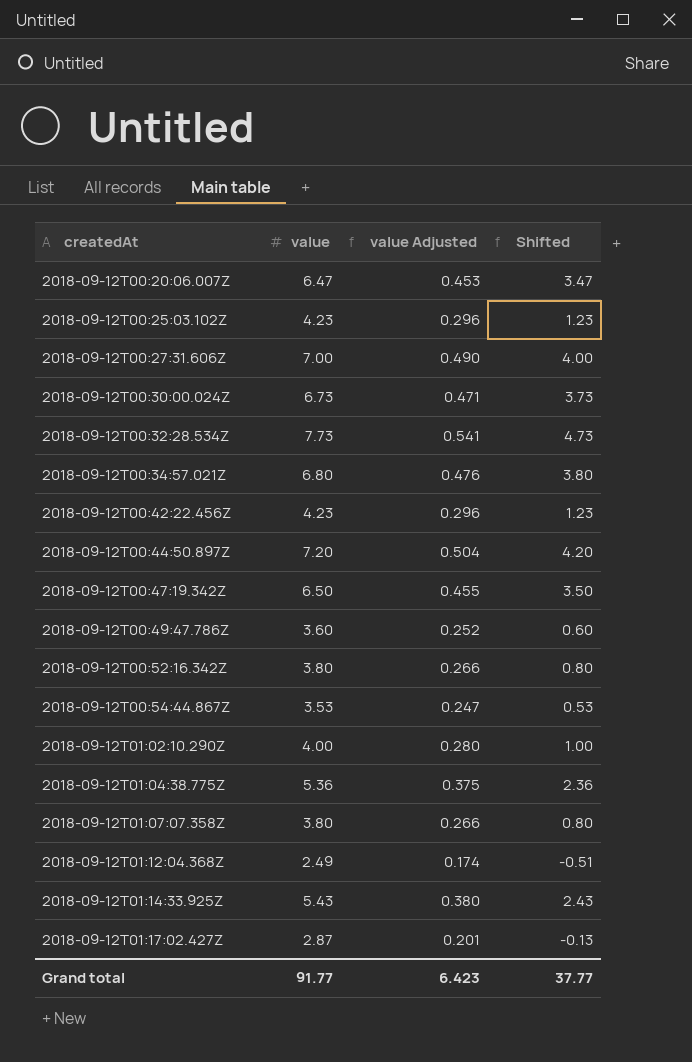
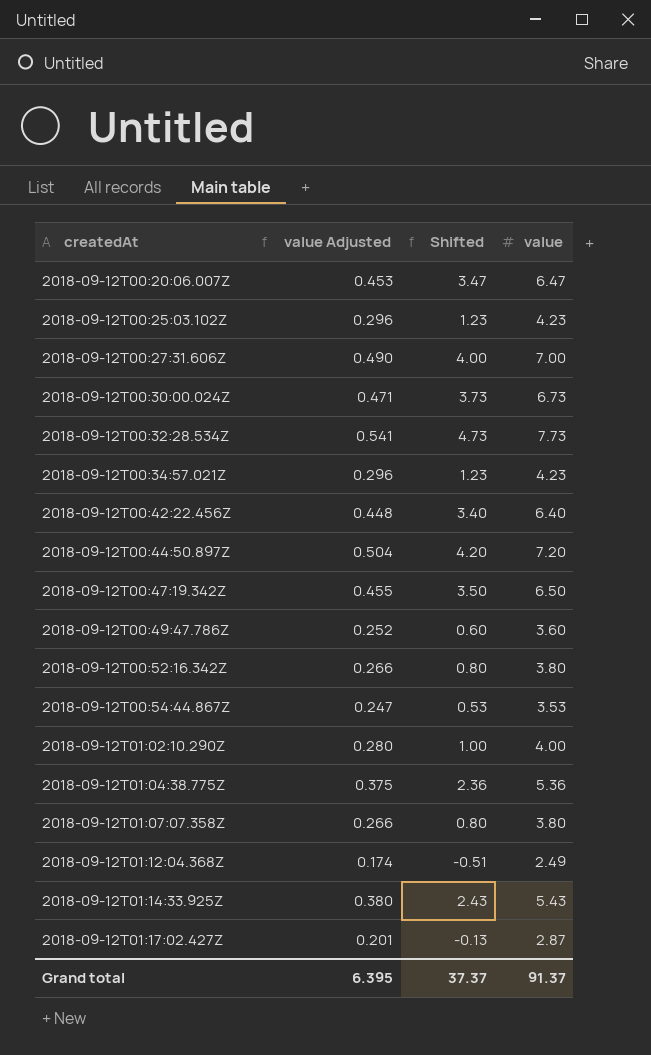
column value | position: 2 -> 4
2018-09-12T00:34:57.021Z | value Adjusted: 0.476 -> 0.296
2018-09-12T00:34:57.021Z | Shifted: 3.80 -> 1.23
2018-09-12T00:34:57.021Z | value: 6.80 -> 4.23
2018-09-12T00:42:22.456Z | value Adjusted: 0.296 -> 0.448
2018-09-12T00:42:22.456Z | Shifted: 1.23 -> 3.40
2018-09-12T00:42:22.456Z | value: 4.23 -> 6.40
Grand total | value Adjusted: 6.423 -> 6.395
Grand total | Shifted: 37.77 -> 37.37
Grand total | value: 91.77 -> 91.37

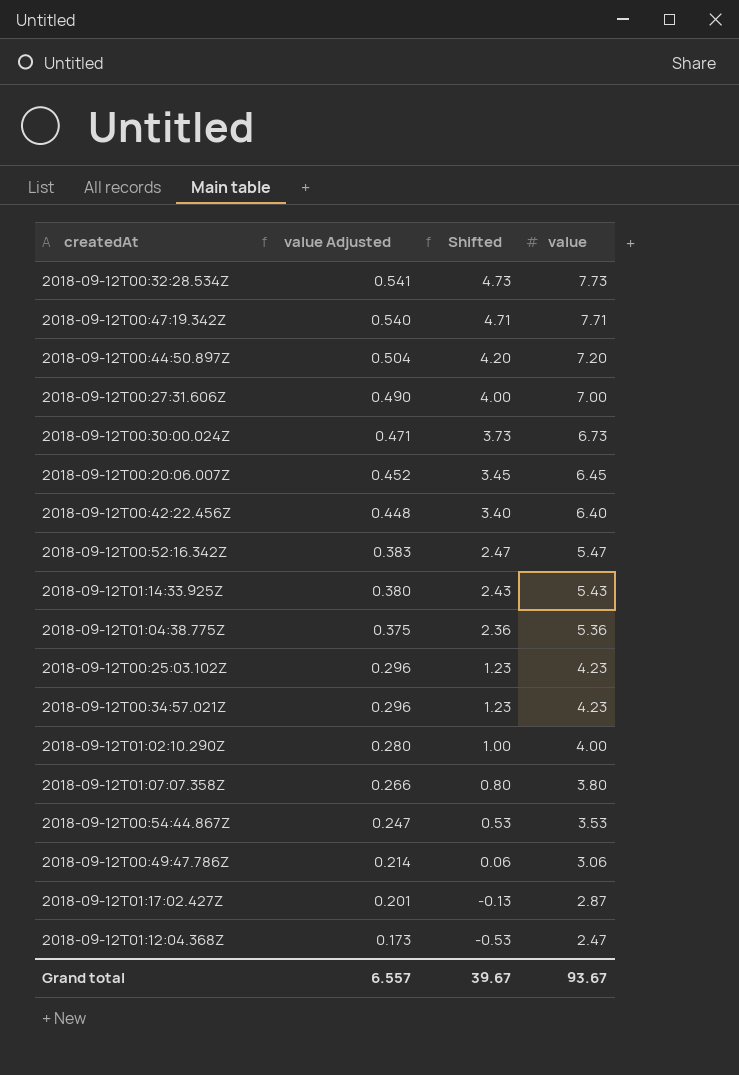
row order: createdAt ascending -> value Adjusted descending
2018-09-12T00:47:19.342Z | value Adjusted: 0.455 -> 0.540
2018-09-12T00:47:19.342Z | Shifted: 3.50 -> 4.71
2018-09-12T00:47:19.342Z | value: 6.50 -> 7.71
2018-09-12T00:20:06.007Z | value Adjusted: 0.453 -> 0.452
2018-09-12T00:20:06.007Z | Shifted: 3.47 -> 3.45
2018-09-12T00:20:06.007Z | value: 6.47 -> 6.45
2018-09-12T00:52:16.342Z | value Adjusted: 0.266 -> 0.383
2018-09-12T00:52:16.342Z | Shifted: 0.80 -> 2.47
2018-09-12T00:52:16.342Z | value: 3.80 -> 5.47
2018-09-12T00:49:47.786Z | value Adjusted: 0.252 -> 0.214
2018-09-12T00:49:47.786Z | Shifted: 0.60 -> 0.06
2018-09-12T00:49:47.786Z | value: 3.60 -> 3.06
2018-09-12T01:12:04.368Z | value Adjusted: 0.174 -> 0.173
2018-09-12T01:12:04.368Z | Shifted: -0.51 -> -0.53
2018-09-12T01:12:04.368Z | value: 2.49 -> 2.47
Grand total | value Adjusted: 6.395 -> 6.557
Grand total | Shifted: 37.37 -> 39.67
Grand total | value: 91.37 -> 93.67

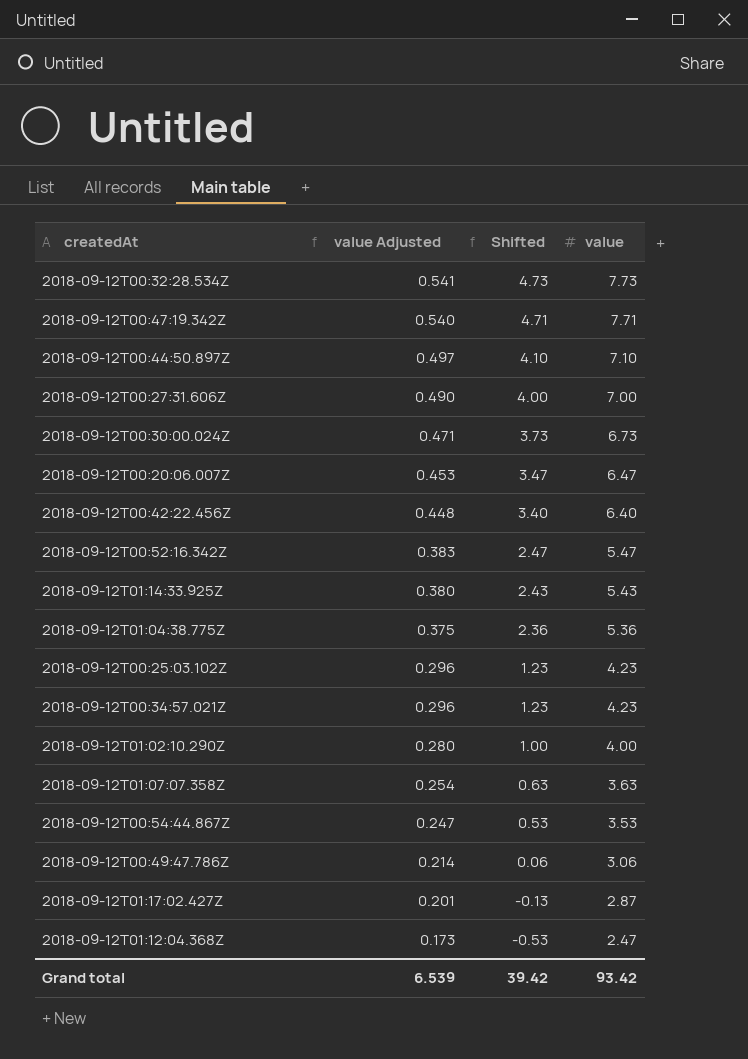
2018-09-12T00:44:50.897Z | value Adjusted: 0.504 -> 0.497
2018-09-12T00:44:50.897Z | Shifted: 4.20 -> 4.10
2018-09-12T00:44:50.897Z | value: 7.20 -> 7.10
2018-09-12T00:20:06.007Z | value Adjusted: 0.452 -> 0.453
2018-09-12T00:20:06.007Z | Shifted: 3.45 -> 3.47
2018-09-12T00:20:06.007Z | value: 6.45 -> 6.47
2018-09-12T01:07:07.358Z | value Adjusted: 0.266 -> 0.254
2018-09-12T01:07:07.358Z | Shifted: 0.80 -> 0.63
2018-09-12T01:07:07.358Z | value: 3.80 -> 3.63
Grand total | value Adjusted: 6.557 -> 6.539
Grand total | Shifted: 39.67 -> 39.42
Grand total | value: 93.67 -> 93.42

